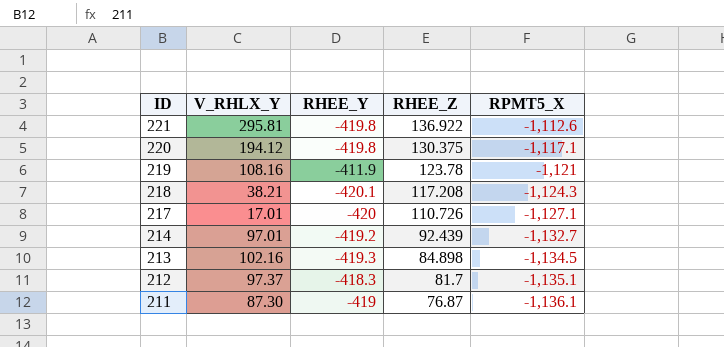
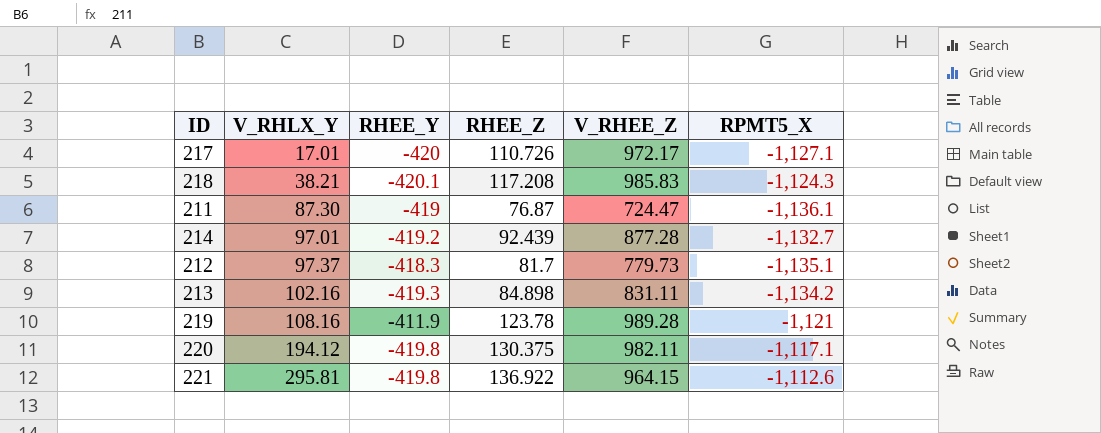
row order: ID descending -> V_RHLX_Y ascending
column V_RHEE_Z | position: none -> 5
213 | RPMT5_X: -1,134.5 -> -1,134.2

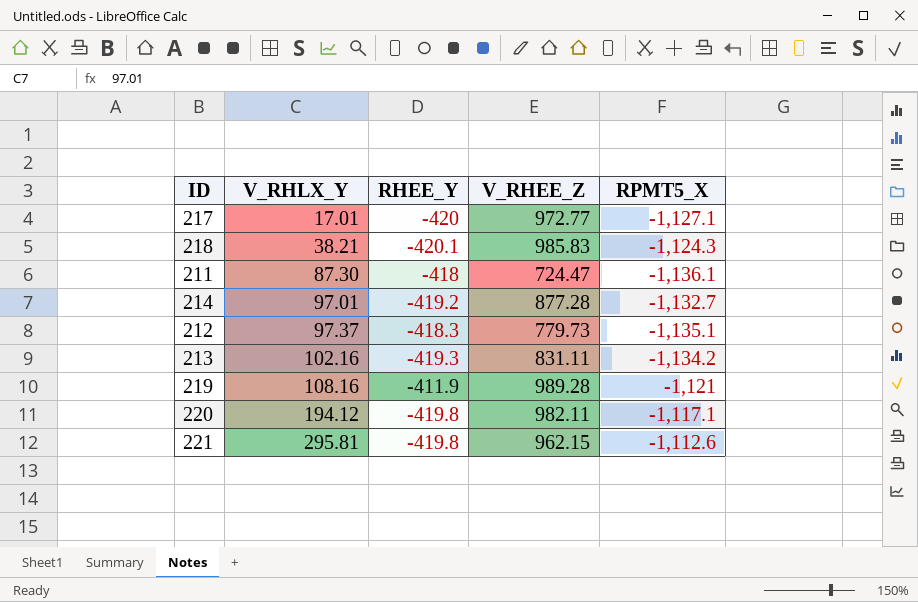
column RHEE_Z | position: 4 -> none
217 | V_RHEE_Z: 972.17 -> 972.77
211 | RHEE_Y: -419 -> -418
221 | V_RHEE_Z: 964.15 -> 962.15

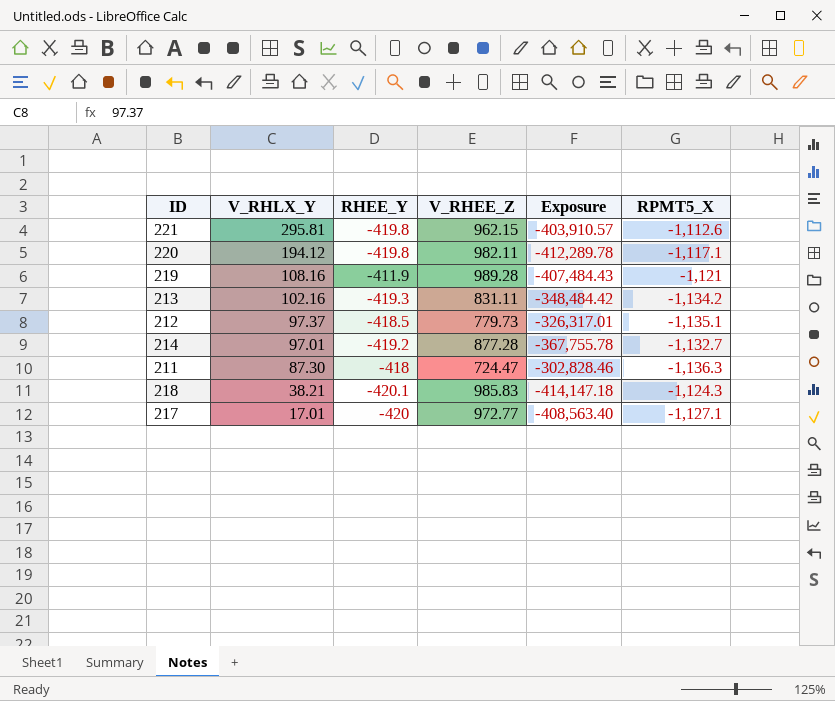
row order: V_RHLX_Y ascending -> V_RHLX_Y descending
column Exposure | formula: none -> [RHEE_Y] * [V_RHEE_Z]
212 | RHEE_Y: -418.3 -> -418.5
211 | RPMT5_X: -1,136.1 -> -1,136.3

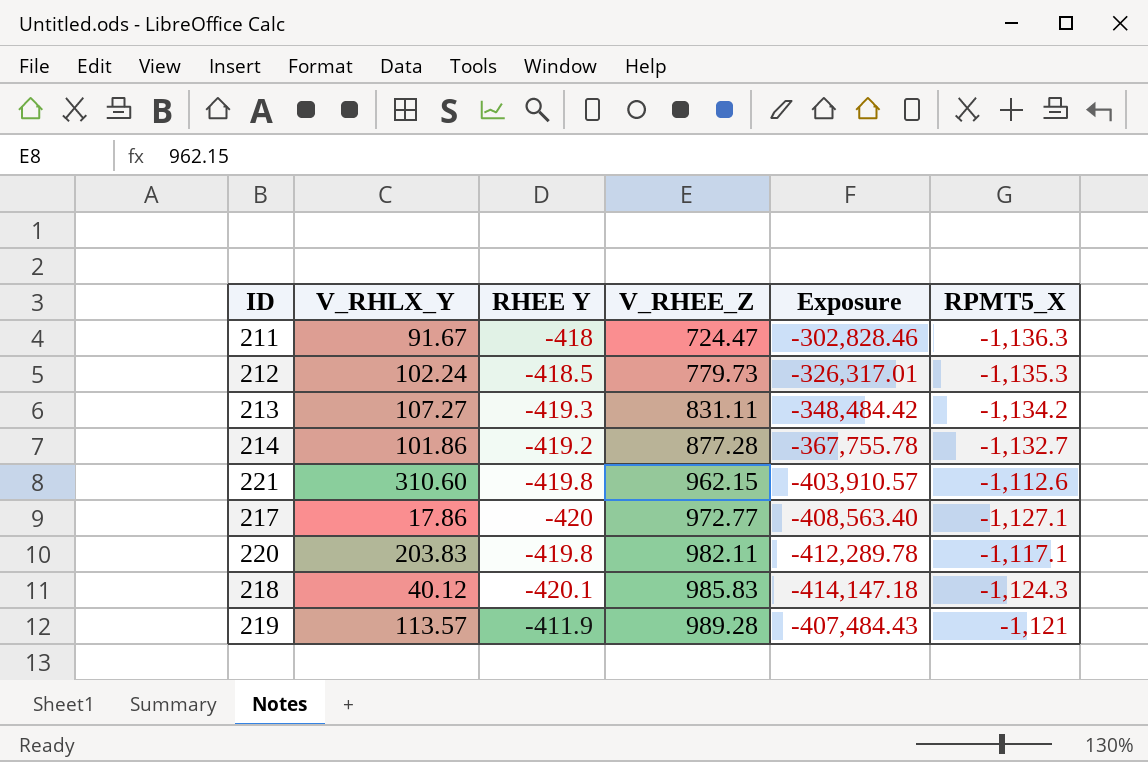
row order: V_RHLX_Y descending -> V_RHEE_Z ascending
column name: RHEE_Y -> RHEE Y
211 | V_RHLX_Y: 87.30 -> 91.67
212 | V_RHLX_Y: 97.37 -> 102.24
212 | RPMT5_X: -1,135.1 -> -1,135.3
213 | V_RHLX_Y: 102.16 -> 107.27
214 | V_RHLX_Y: 97.01 -> 101.86
221 | V_RHLX_Y: 295.81 -> 310.60
217 | V_RHLX_Y: 17.01 -> 17.86
220 | V_RHLX_Y: 194.12 -> 203.83
218 | V_RHLX_Y: 38.21 -> 40.12
219 | V_RHLX_Y: 108.16 -> 113.57

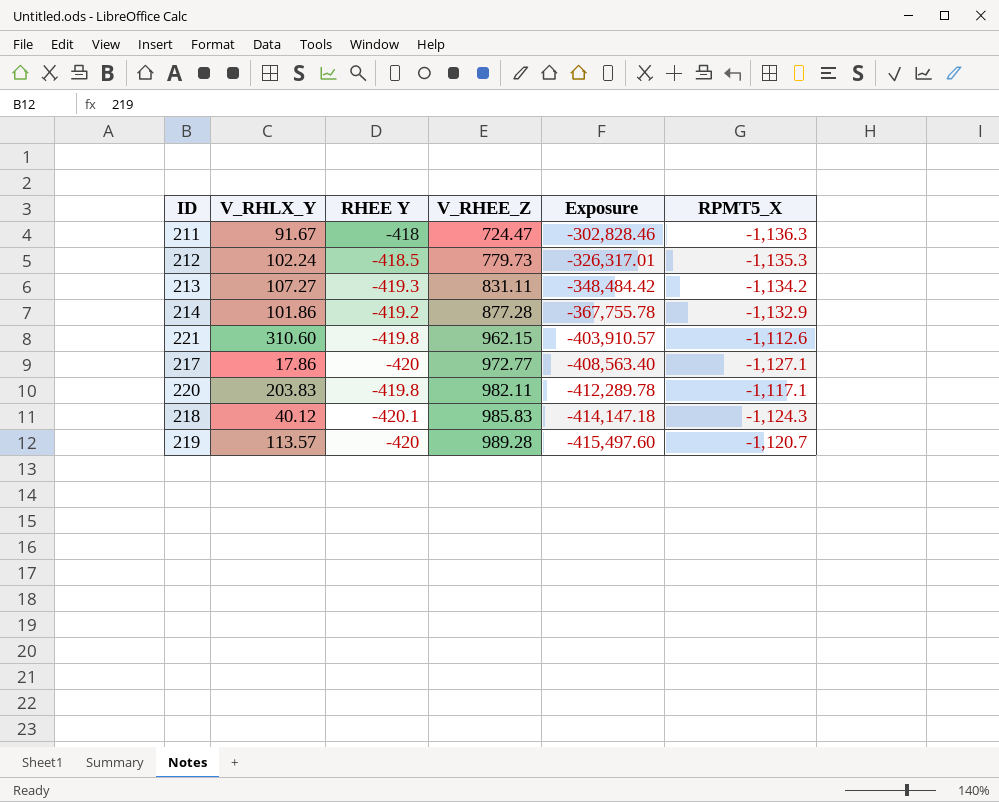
214 | RPMT5_X: -1,132.7 -> -1,132.9
219 | RHEE Y: -411.9 -> -420
219 | Exposure: -407,484.43 -> -415,497.60
219 | RPMT5_X: -1,121 -> -1,120.7

